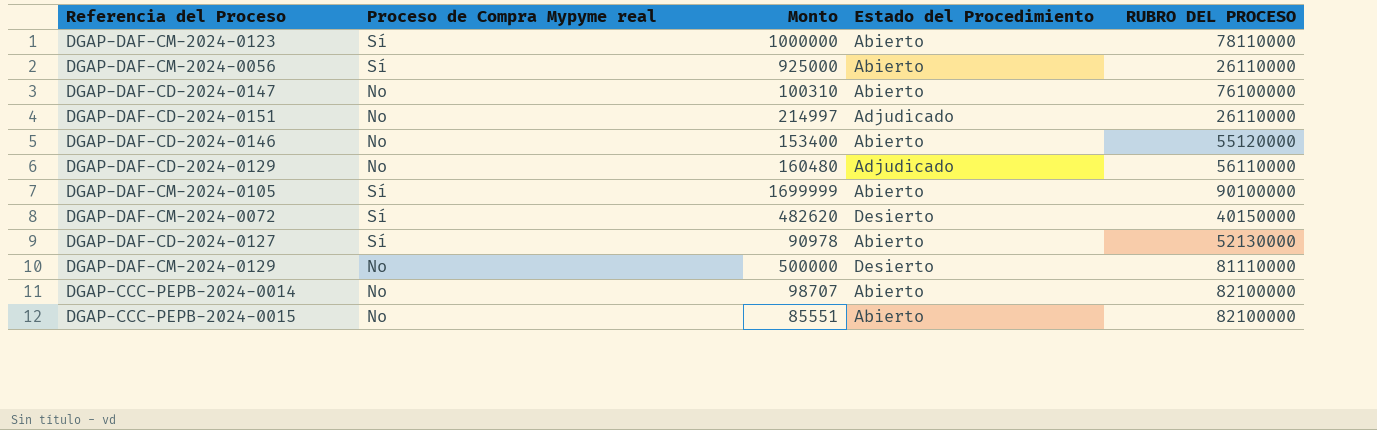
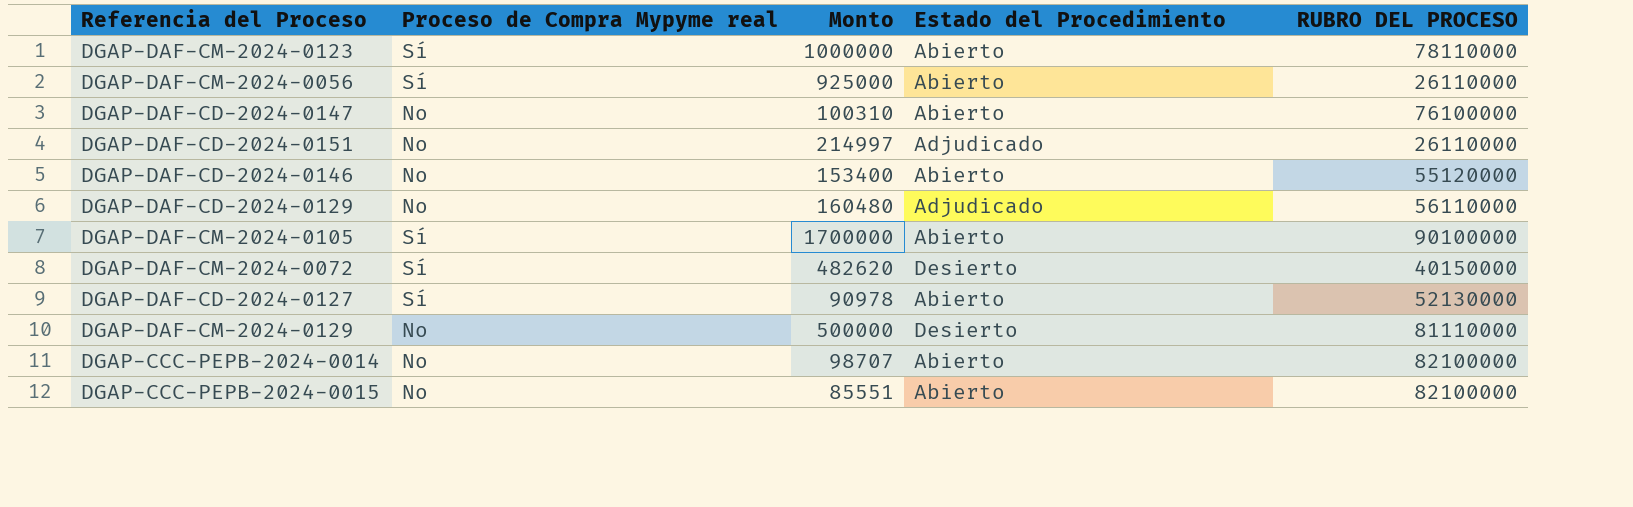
DGAP-DAF-CM-2024-0105 | Monto: 1699999 -> 1700000

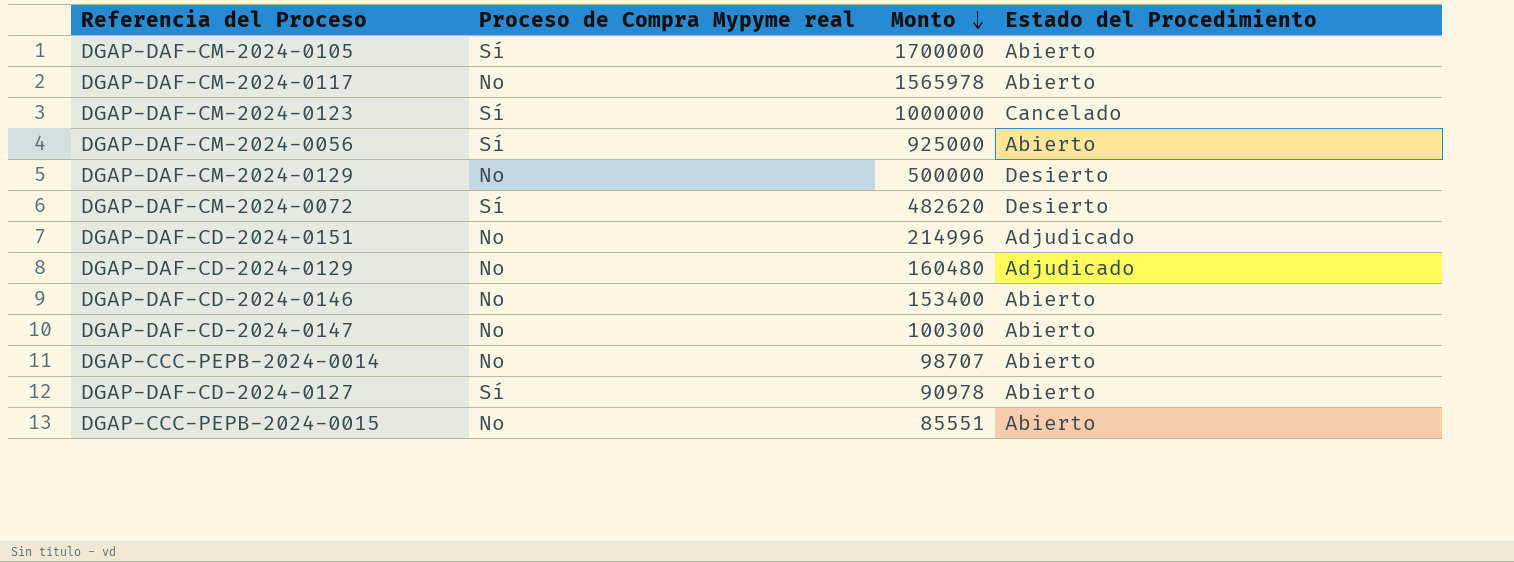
row order: none -> Monto descending
column RUBRO DEL PROCESO | position: 5 -> none
row DGAP-DAF-CM-2024-0117: none -> No | 1565978 | Abierto
DGAP-DAF-CM-2024-0123 | Estado del Procedimiento: Abierto -> Cancelado
DGAP-DAF-CD-2024-0151 | Monto: 214997 -> 214996
DGAP-DAF-CD-2024-0147 | Monto: 100310 -> 100300

